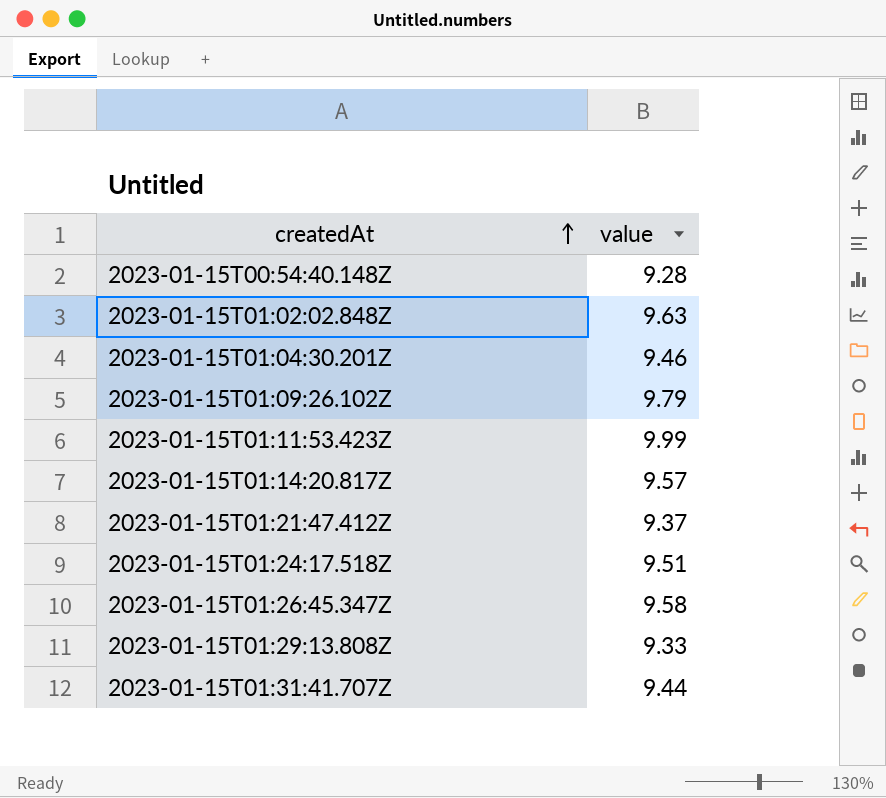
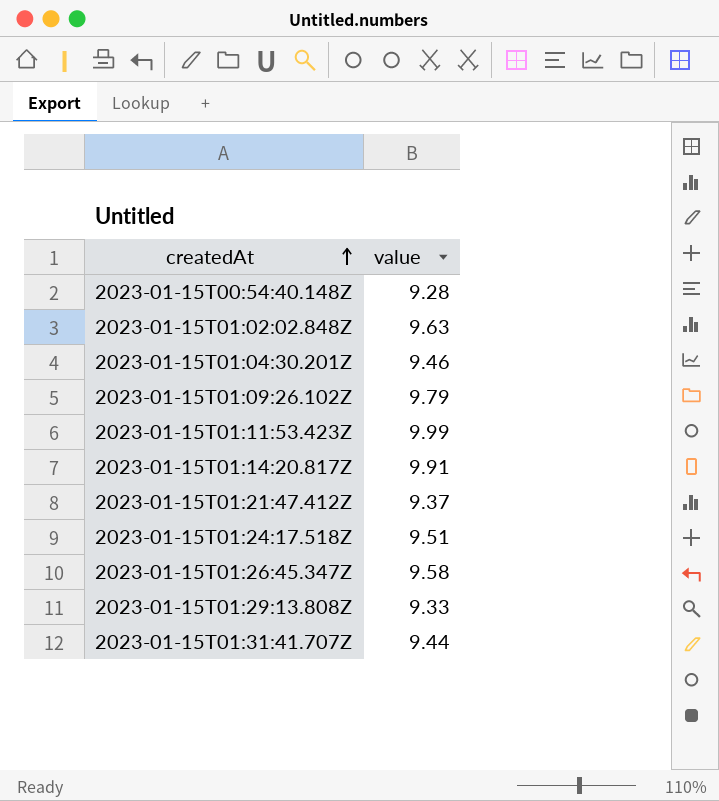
2023-01-15T01:14:20.817Z | value: 9.57 -> 9.91

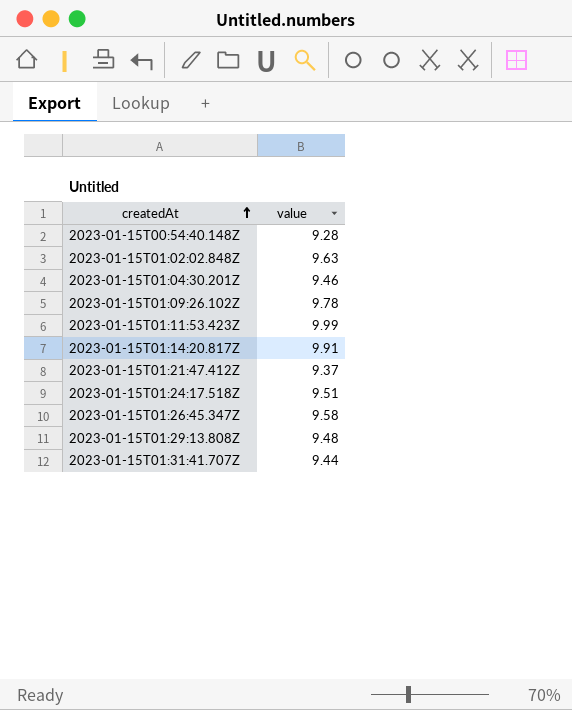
2023-01-15T01:09:26.102Z | value: 9.79 -> 9.78
2023-01-15T01:29:13.808Z | value: 9.33 -> 9.48

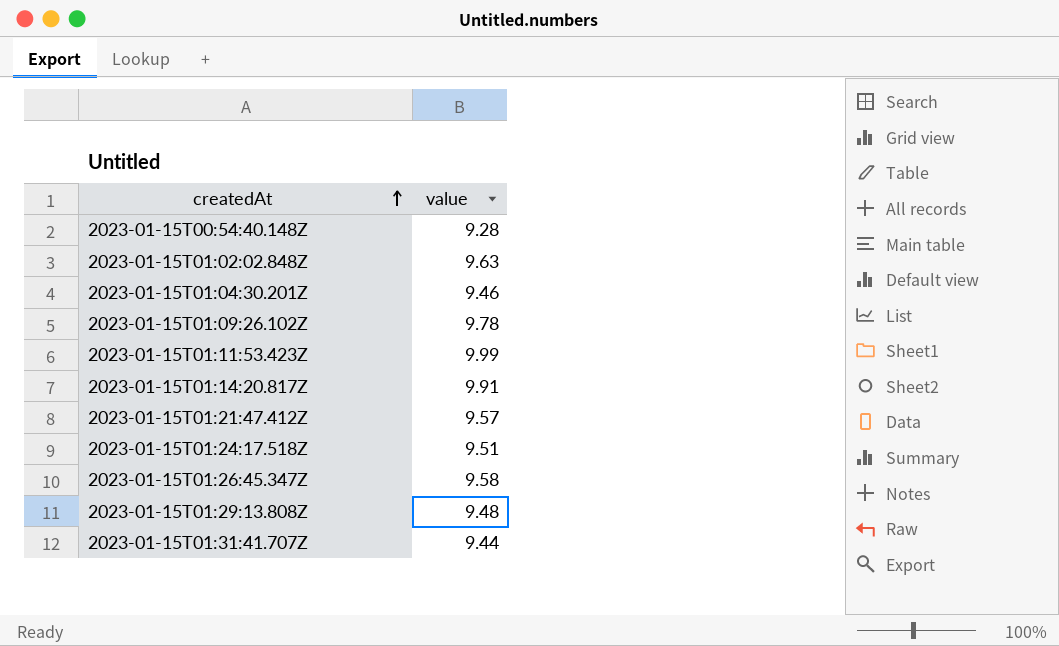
2023-01-15T01:21:47.412Z | value: 9.37 -> 9.57

